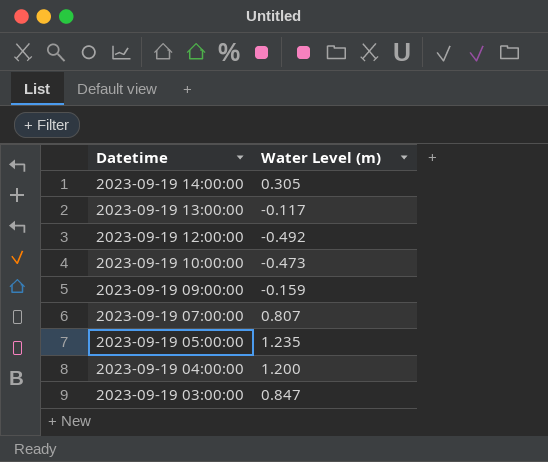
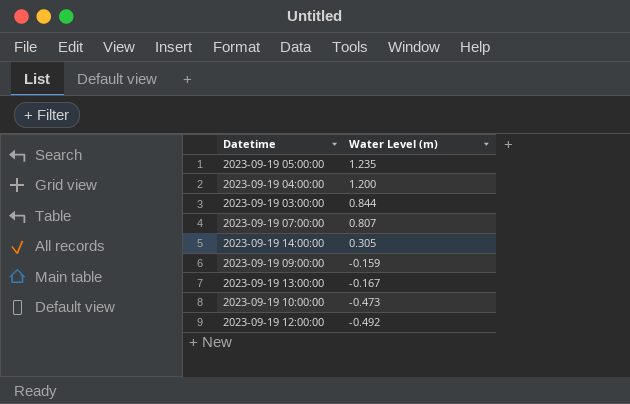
row order: Datetime descending -> Water Level (m) descending
2023-09-19 03:00:00 | Water Level (m): 0.847 -> 0.844
2023-09-19 13:00:00 | Water Level (m): -0.117 -> -0.167

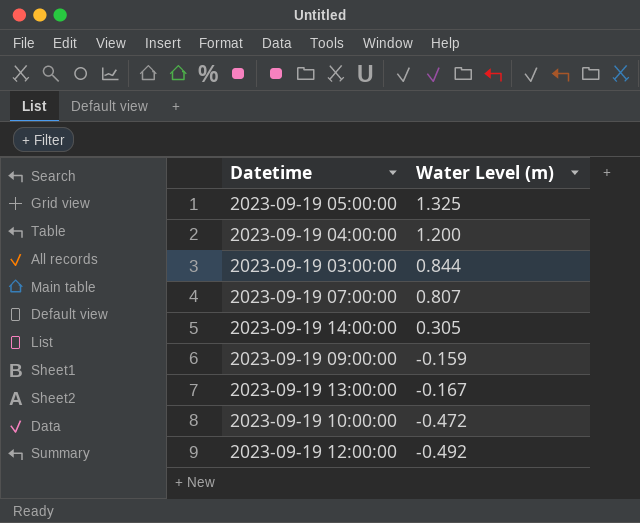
2023-09-19 05:00:00 | Water Level (m): 1.235 -> 1.325
2023-09-19 10:00:00 | Water Level (m): -0.473 -> -0.472

